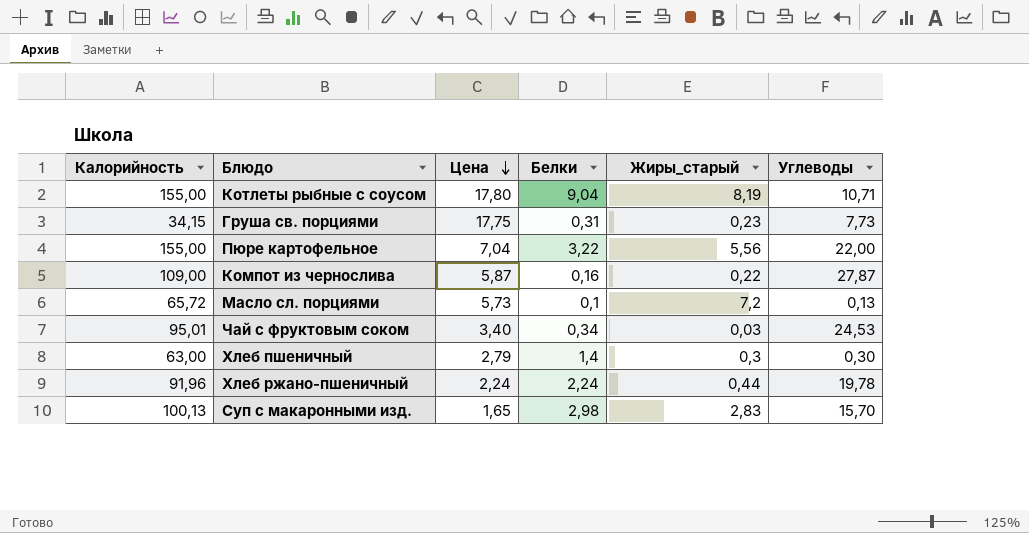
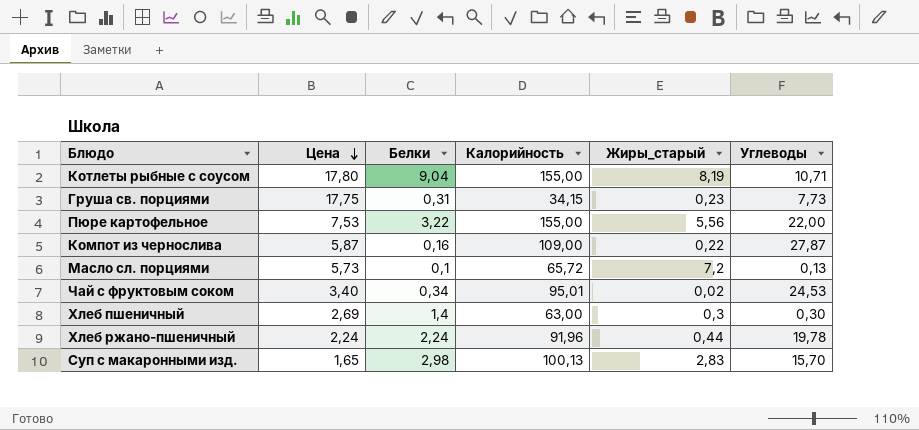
column Калорийность | position: 1 -> 4
Пюре картофельное | Цена: 7,04 -> 7,53
Чай с фруктовым соком | Жиры_старый: 0,03 -> 0,02
Хлеб пшеничный | Цена: 2,79 -> 2,69

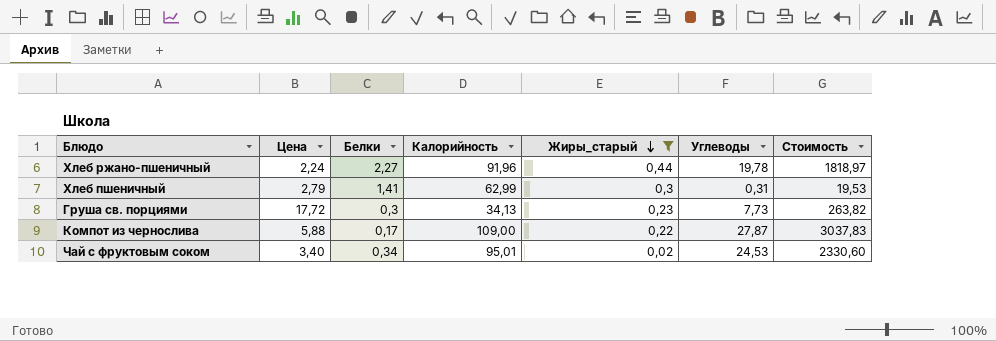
filter: none -> Жиры_старый <= 0,44
row order: Цена descending -> Жиры_старый descending
column Стоимость | formula: none -> [Калорийность] * [Углеводы]
Хлеб ржано-пшеничный | Белки: 2,24 -> 2,27
Хлеб пшеничный | Цена: 2,69 -> 2,79
Хлеб пшеничный | Белки: 1,4 -> 1,41
Хлеб пшеничный | Калорийность: 63,00 -> 62,99
Хлеб пшеничный | Углеводы: 0,30 -> 0,31
Груша св. порциями | Цена: 17,75 -> 17,72
Груша св. порциями | Белки: 0,31 -> 0,3
Груша св. порциями | Калорийность: 34,15 -> 34,13
Компот из чернослива | Цена: 5,87 -> 5,88
Компот из чернослива | Белки: 0,16 -> 0,17

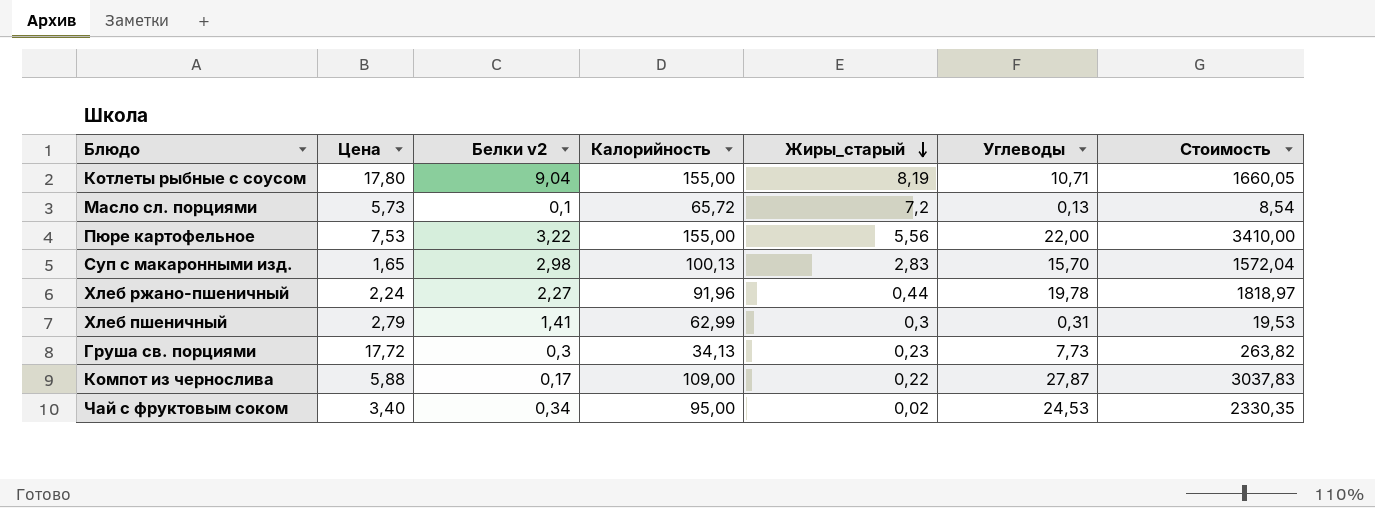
filter: Жиры_старый <= 0,44 -> none
column name: Белки -> Белки v2
Чай с фруктовым соком | Калорийность: 95,01 -> 95,00
Чай с фруктовым соком | Стоимость: 2330,60 -> 2330,35

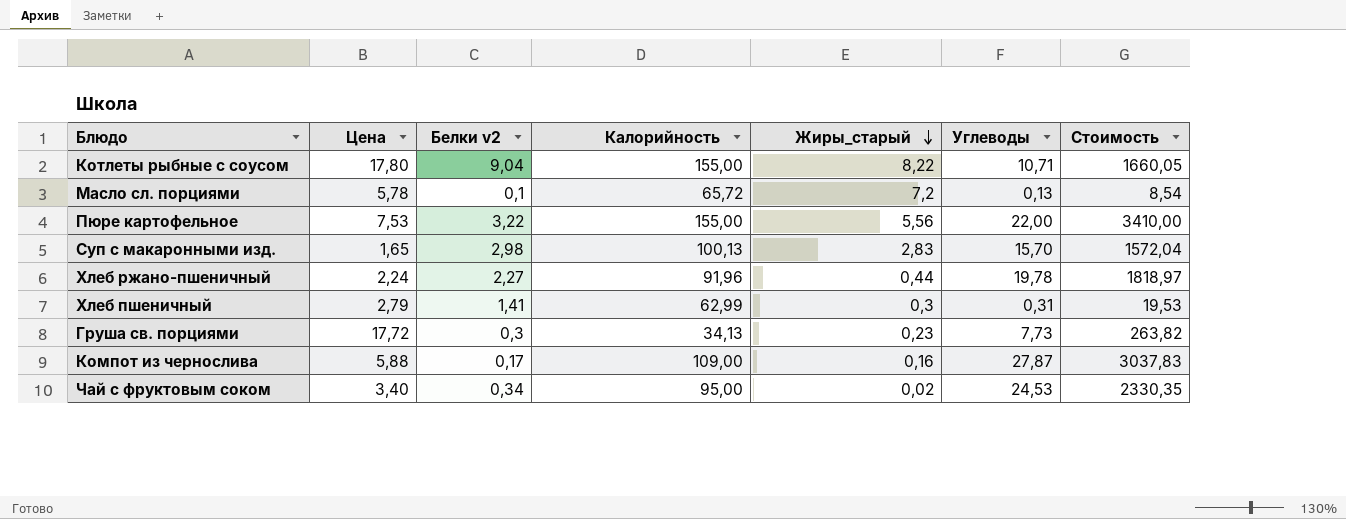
Котлеты рыбные с соусом | Жиры_старый: 8,19 -> 8,22
Масло сл. порциями | Цена: 5,73 -> 5,78
Компот из чернослива | Жиры_старый: 0,22 -> 0,16

